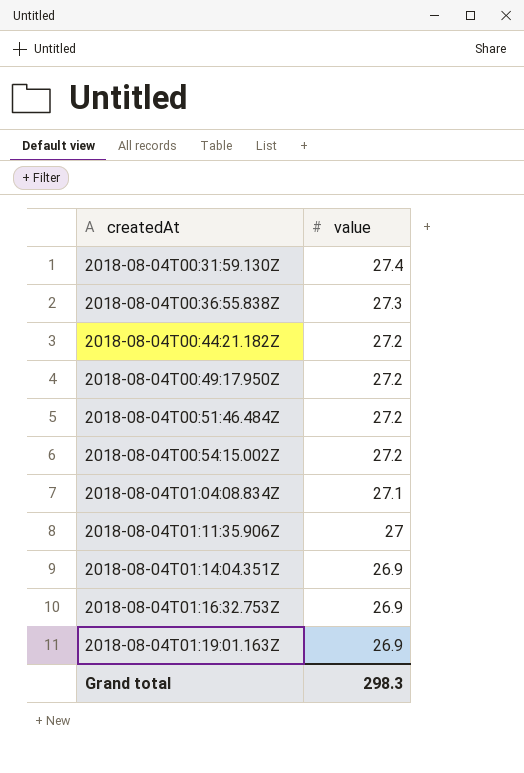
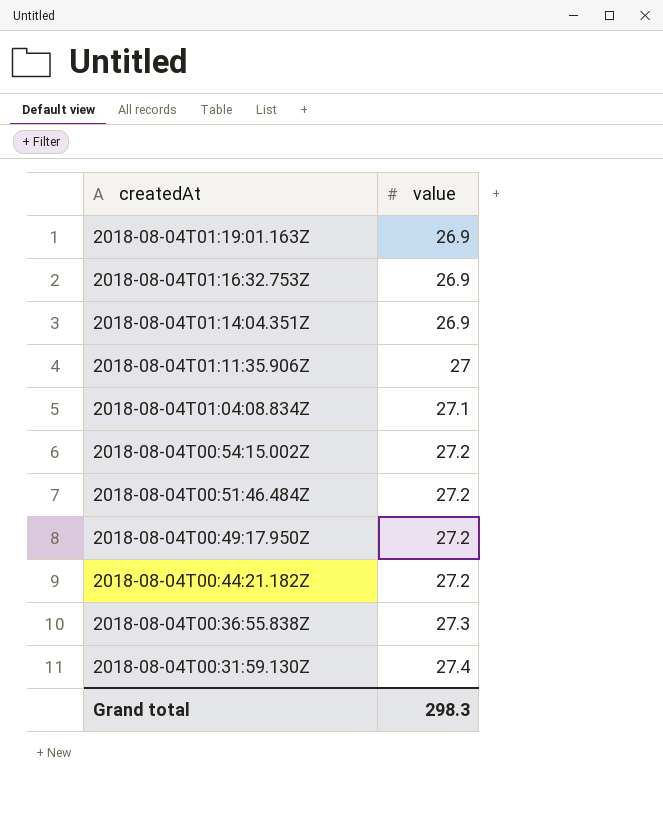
row order: createdAt ascending -> createdAt descending

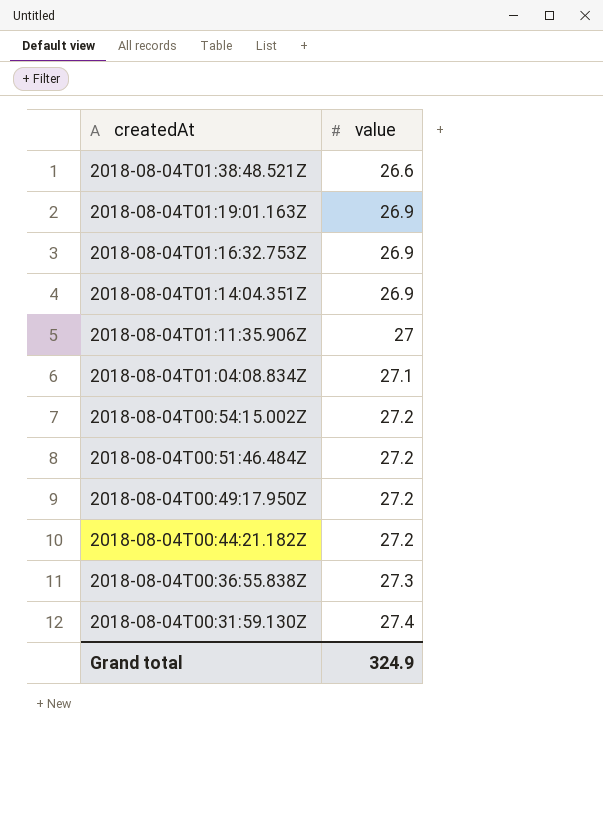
row 2018-08-04T01:38:48.521Z: none -> 26.6
Grand total | value: 298.3 -> 324.9

